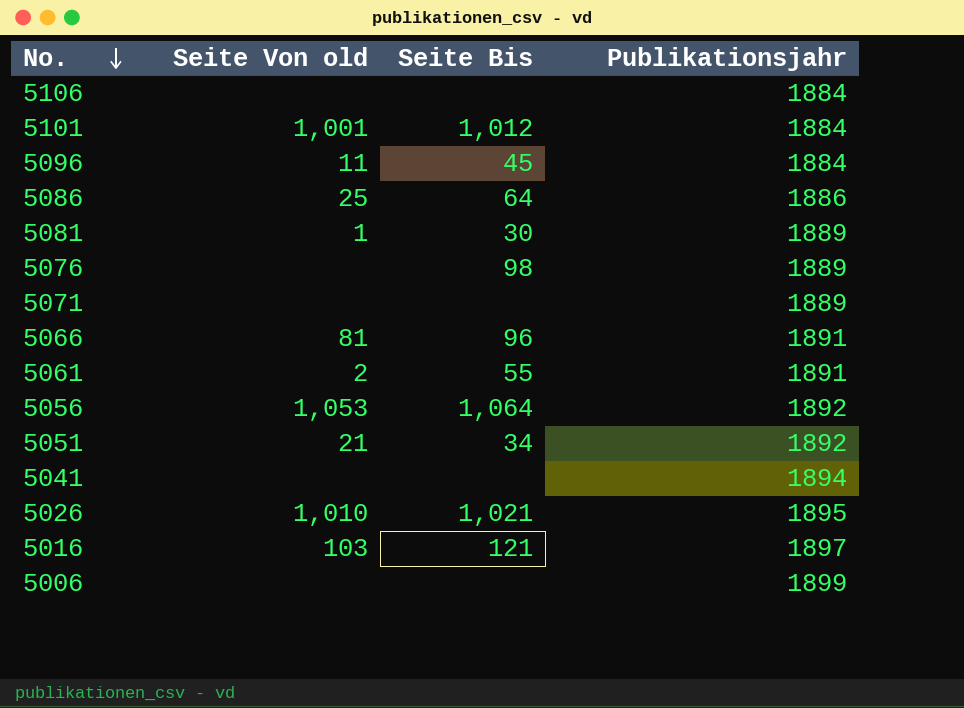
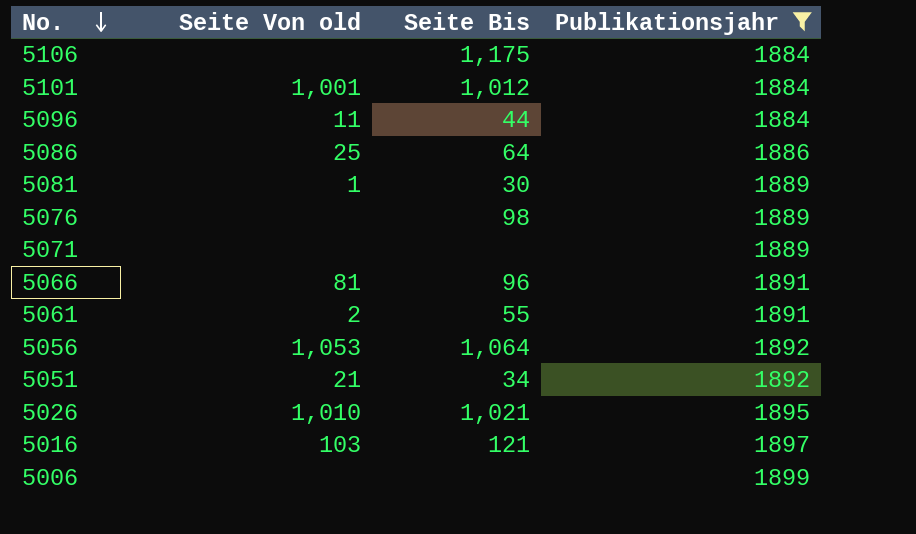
filter: none -> Publikationsjahr != 1894
5106 | Seite Bis: none -> 1,175
5096 | Seite Bis: 45 -> 44

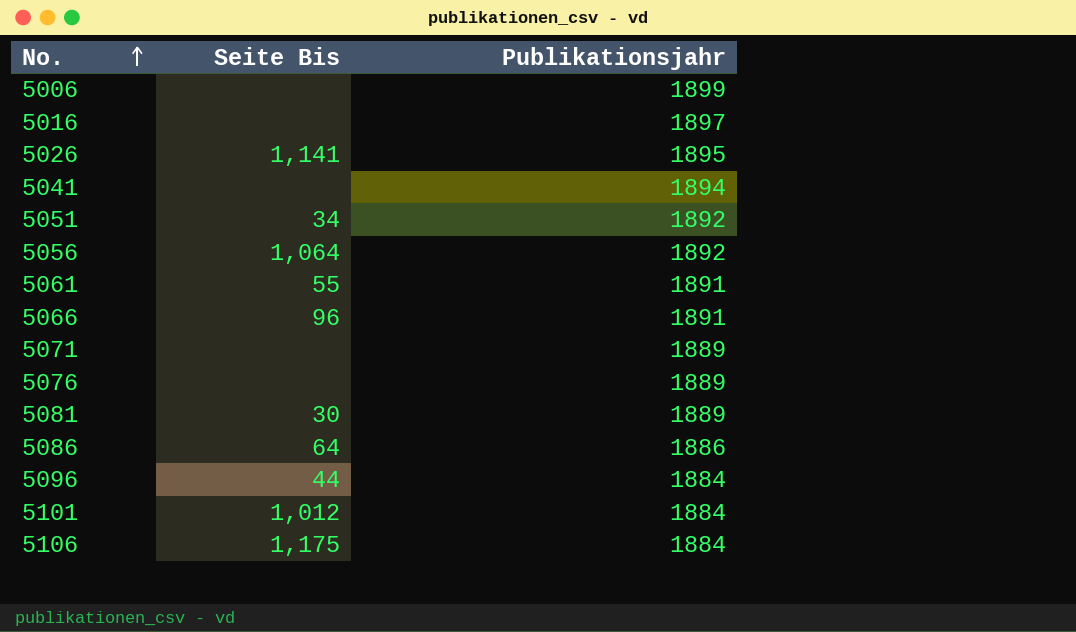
filter: Publikationsjahr != 1894 -> none
row order: No. descending -> No. ascending
column Seite Von old | position: 2 -> none
5016 | Seite Bis: 121 -> none
5026 | Seite Bis: 1,021 -> 1,141
5076 | Seite Bis: 98 -> none

